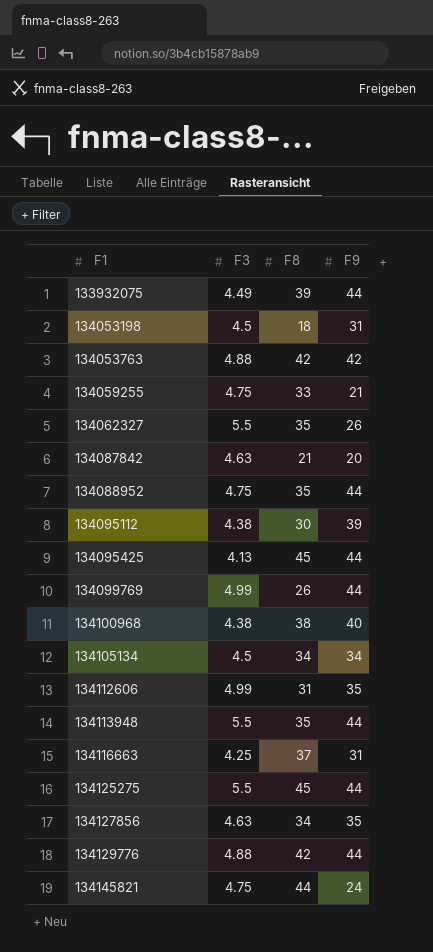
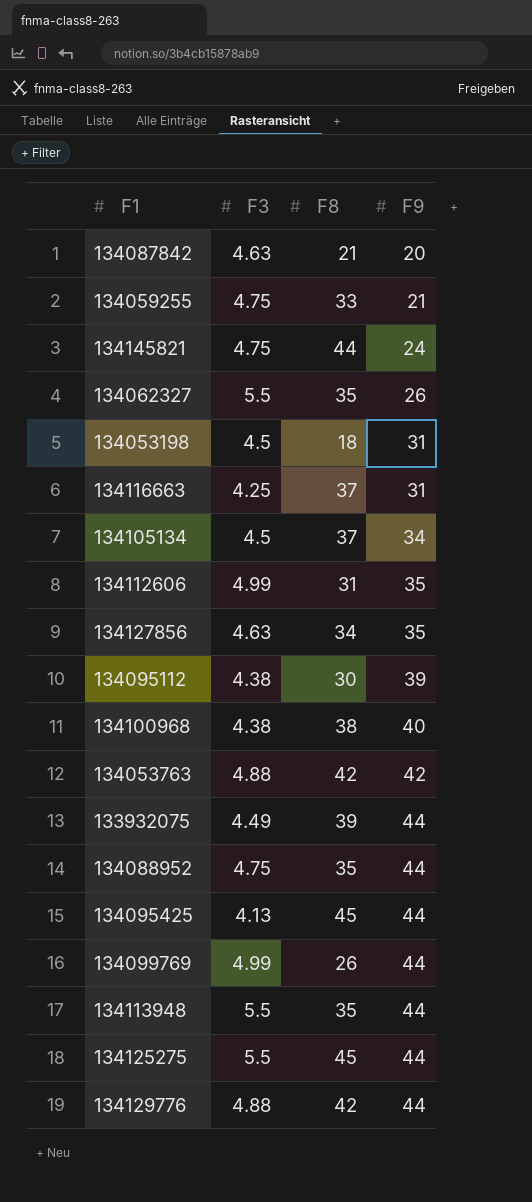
row order: F1 ascending -> F9 ascending
134105134 | F8: 34 -> 37

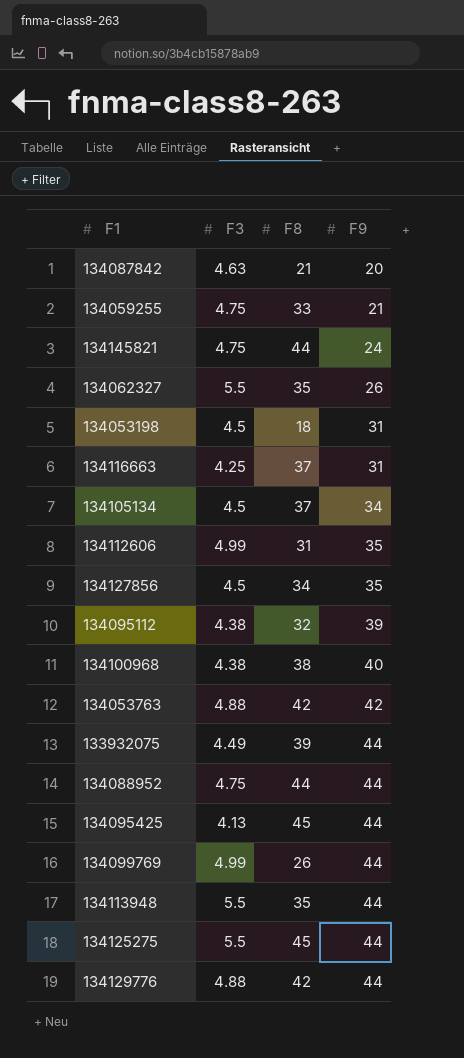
134127856 | F3: 4.63 -> 4.5
134095112 | F8: 30 -> 32
134088952 | F8: 35 -> 44

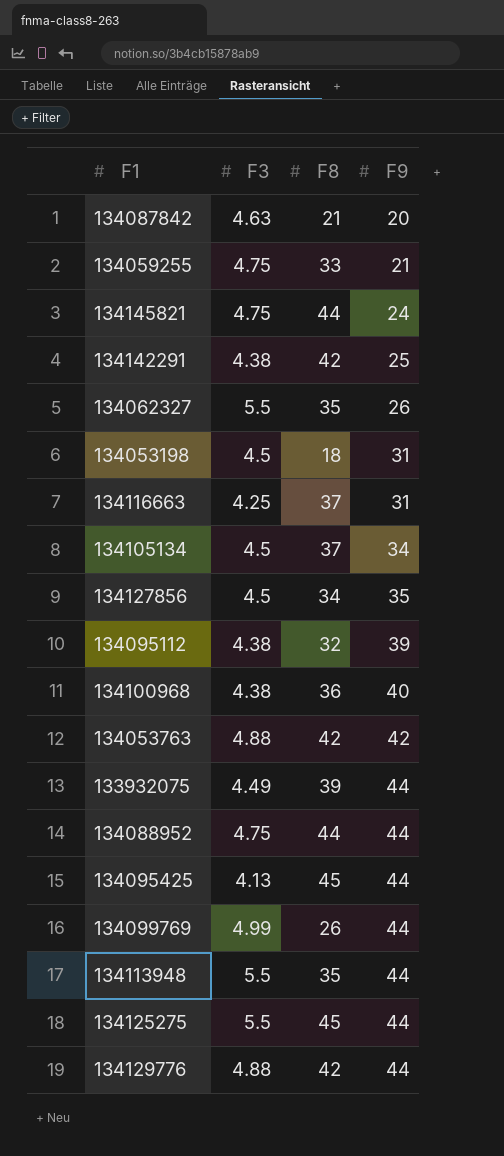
row 134112606: 4.99 | 31 | 35 -> none
row 134142291: none -> 4.38 | 42 | 25
134100968 | F8: 38 -> 36

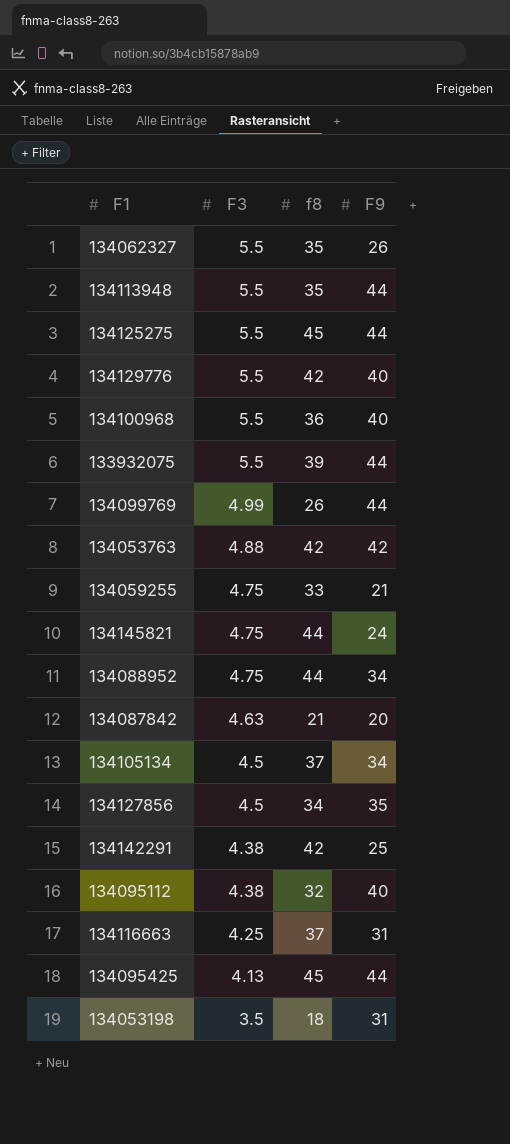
row order: F9 ascending -> F3 descending
column name: F8 -> f8
134129776 | F3: 4.88 -> 5.5
134129776 | F9: 44 -> 40
134100968 | F3: 4.38 -> 5.5
133932075 | F3: 4.49 -> 5.5
134088952 | F9: 44 -> 34
134095112 | F9: 39 -> 40
134053198 | F3: 4.5 -> 3.5

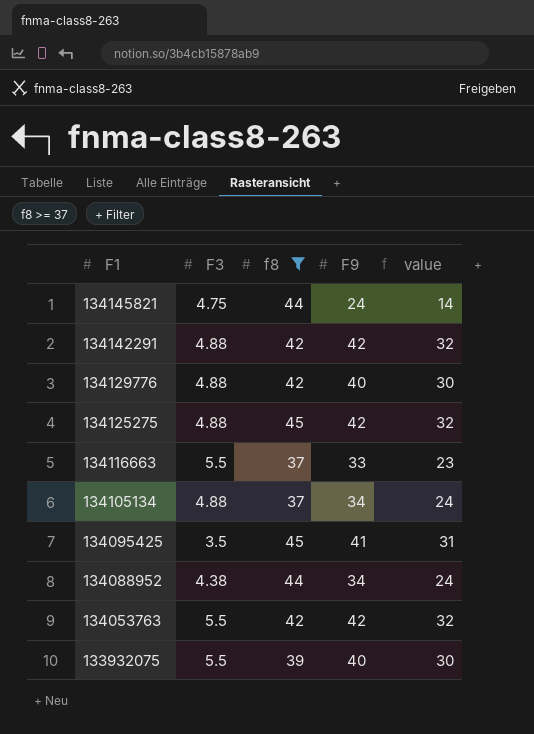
filter: none -> f8 >= 37
row order: F3 descending -> F1 descending
column value | formula: none -> [F9] - 10
134142291 | F3: 4.38 -> 4.88
134142291 | F9: 25 -> 42
134129776 | F3: 5.5 -> 4.88
134125275 | F3: 5.5 -> 4.88
134125275 | F9: 44 -> 42
134116663 | F3: 4.25 -> 5.5
134116663 | F9: 31 -> 33
134105134 | F3: 4.5 -> 4.88
134095425 | F3: 4.13 -> 3.5
134095425 | F9: 44 -> 41
134088952 | F3: 4.75 -> 4.38
134053763 | F3: 4.88 -> 5.5
133932075 | F9: 44 -> 40

